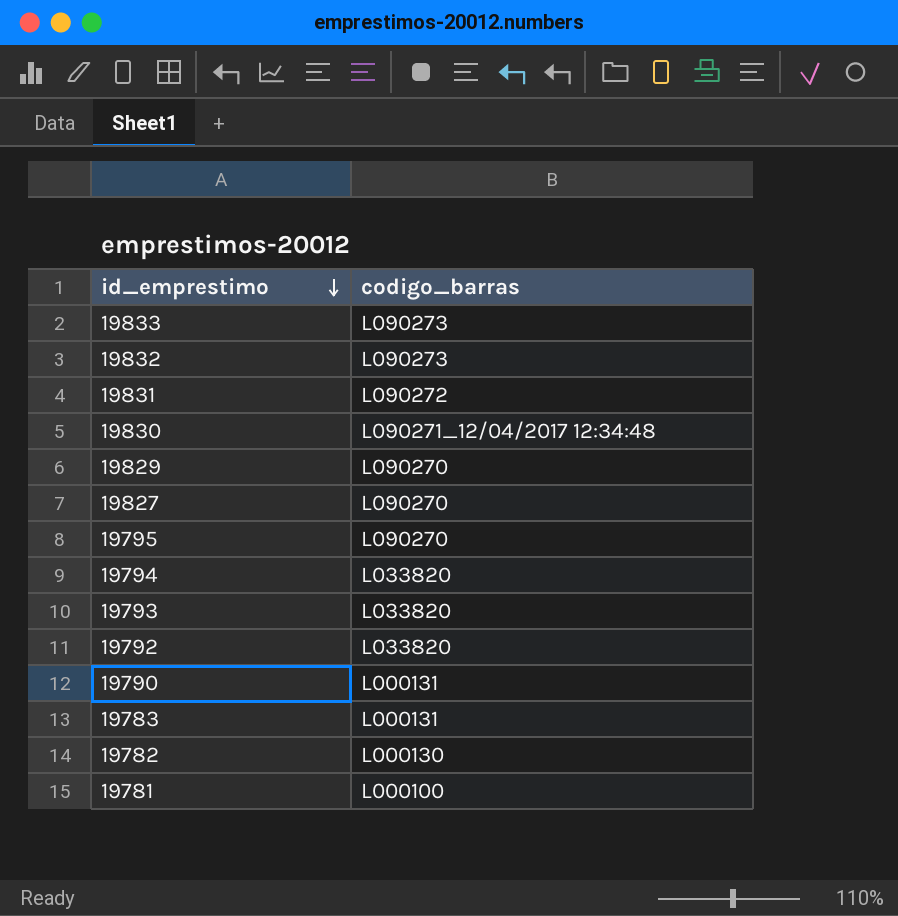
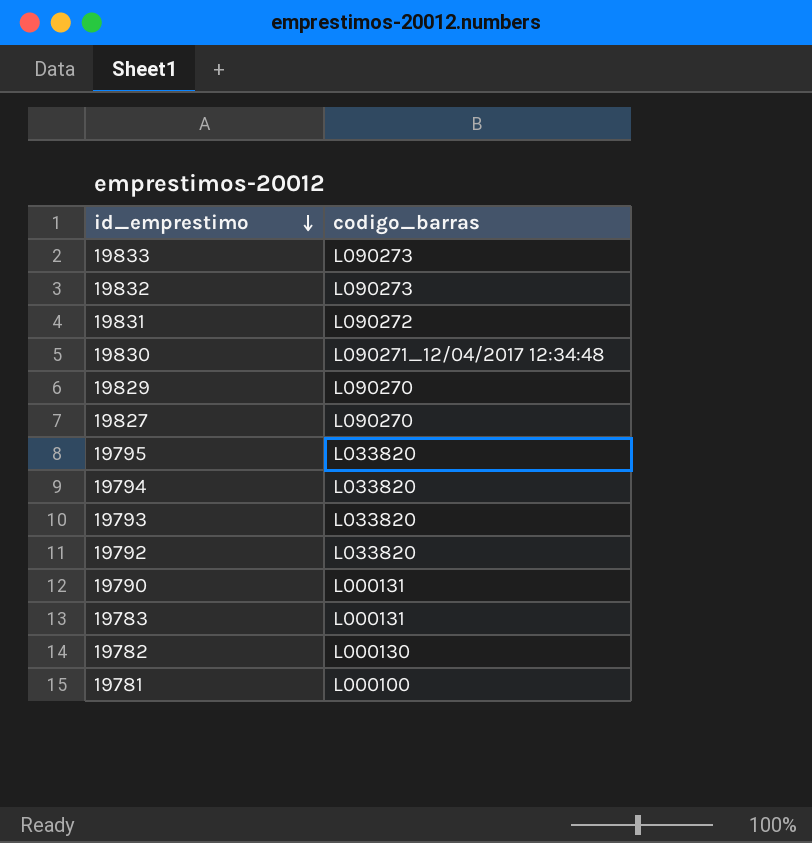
19795 | codigo_barras: L090270 -> L033820

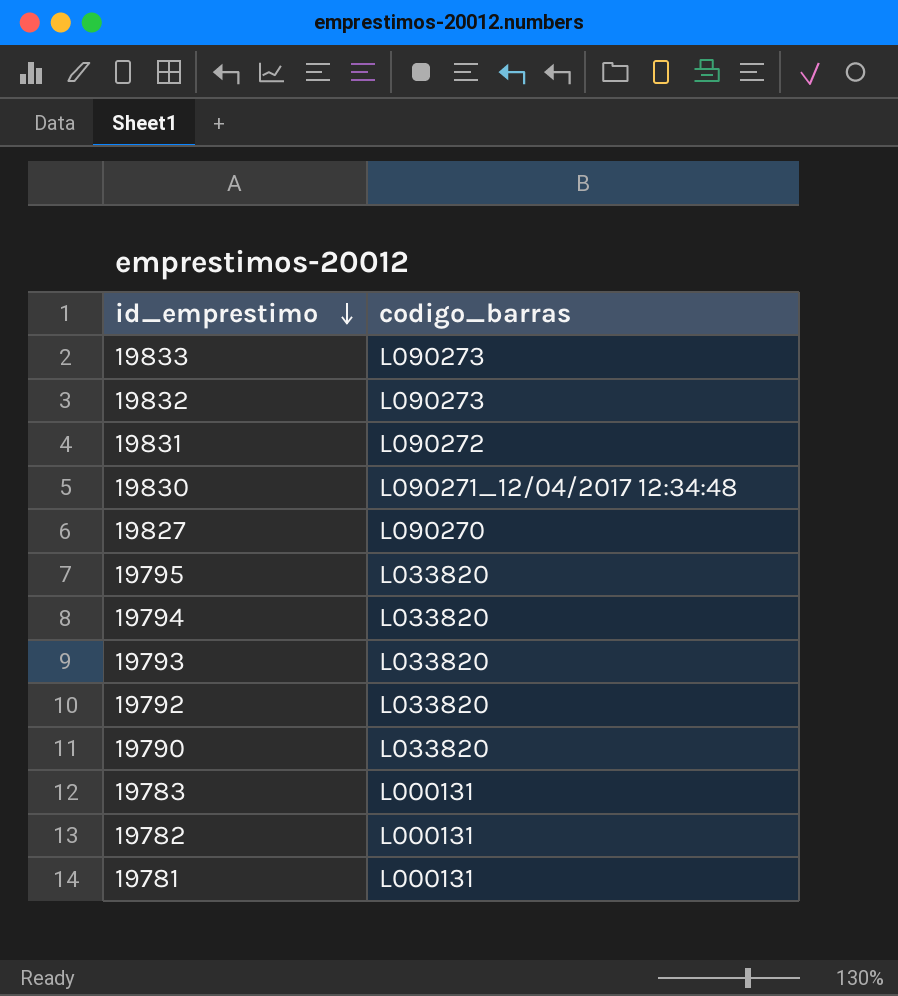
row 19829: L090270 -> none
19790 | codigo_barras: L000131 -> L033820
19782 | codigo_barras: L000130 -> L000131
19781 | codigo_barras: L000100 -> L000131

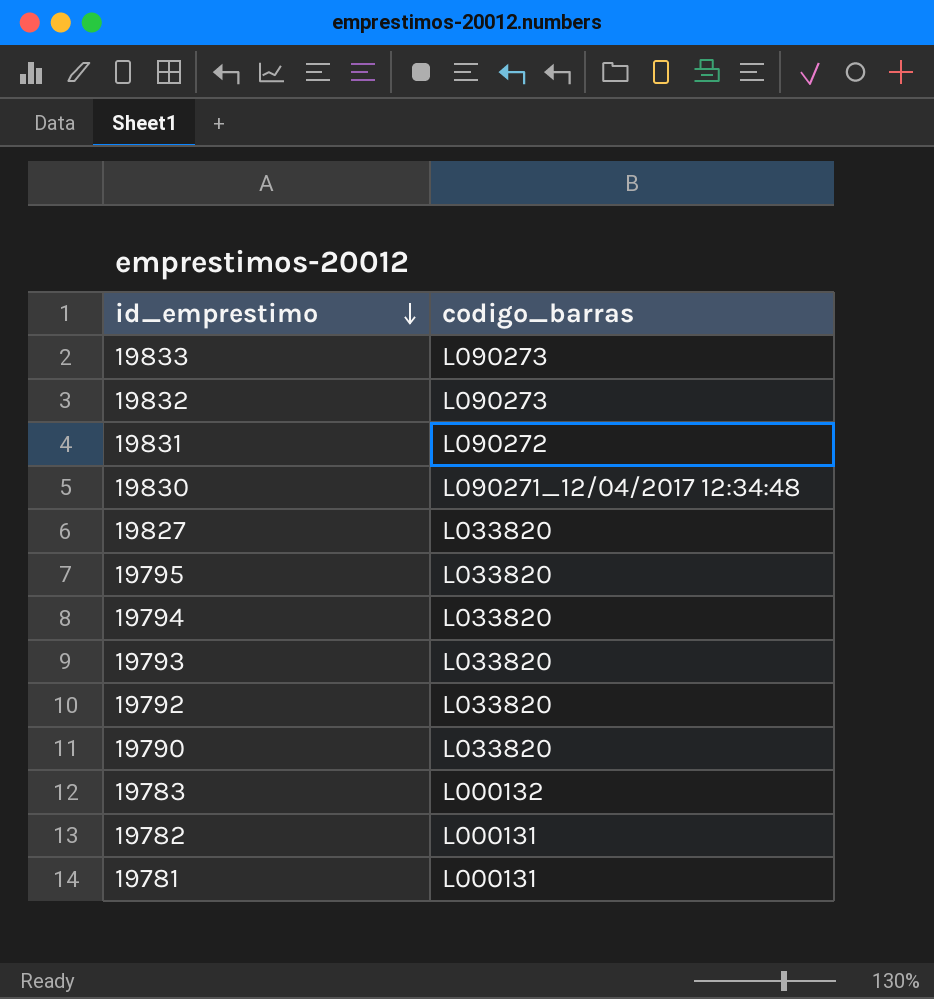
19827 | codigo_barras: L090270 -> L033820
19783 | codigo_barras: L000131 -> L000132

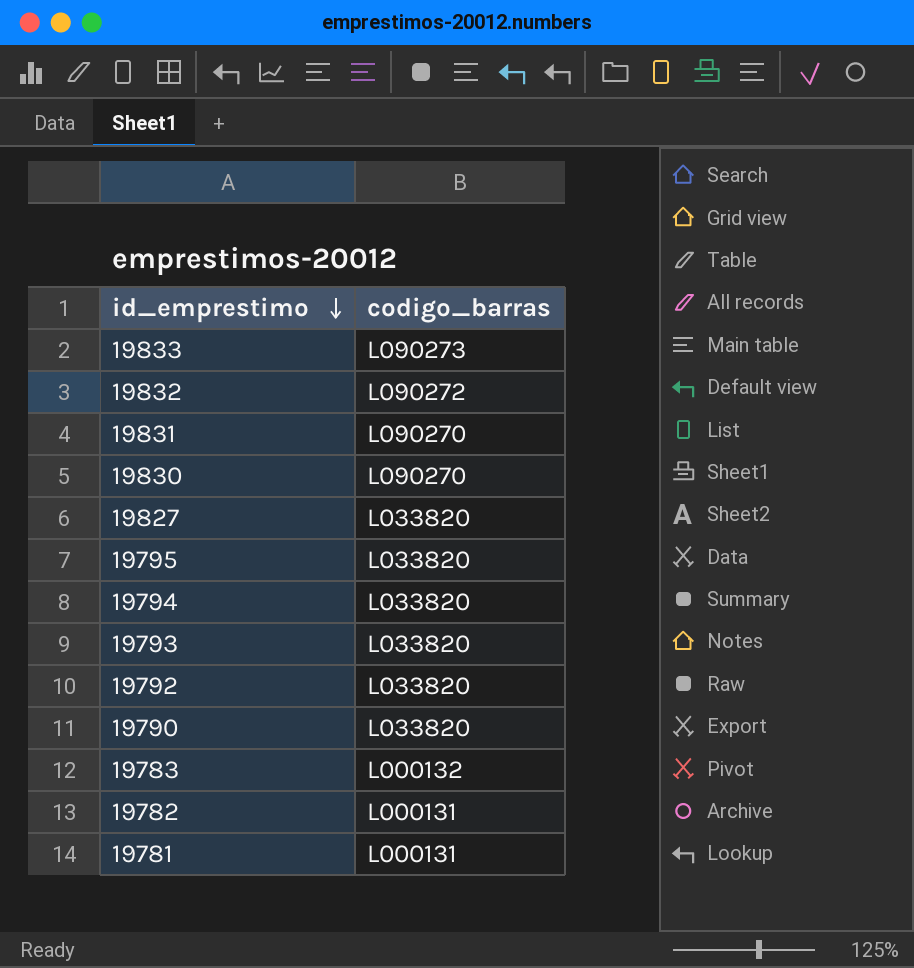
19832 | codigo_barras: L090273 -> L090272
19831 | codigo_barras: L090272 -> L090270
19830 | codigo_barras: L090271_12/04/2017 12:34:48 -> L090270

